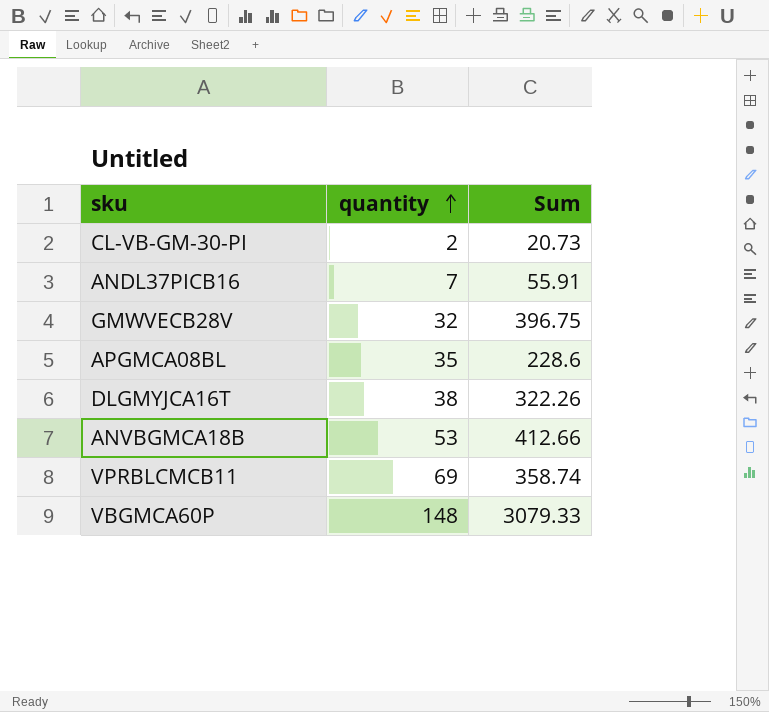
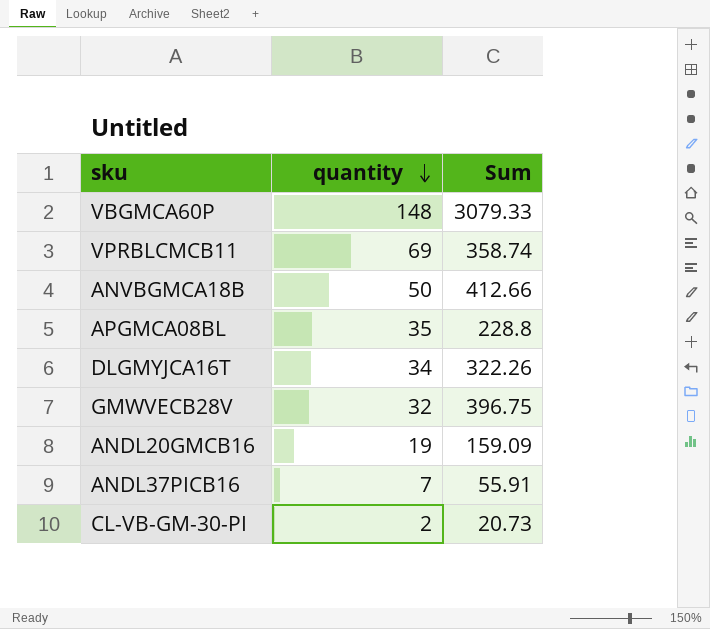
row order: quantity ascending -> quantity descending
ANVBGMCA18B | quantity: 53 -> 50
APGMCA08BL | Sum: 228.6 -> 228.8
DLGMYJCA16T | quantity: 38 -> 34
row ANDL20GMCB16: none -> 19 | 159.09

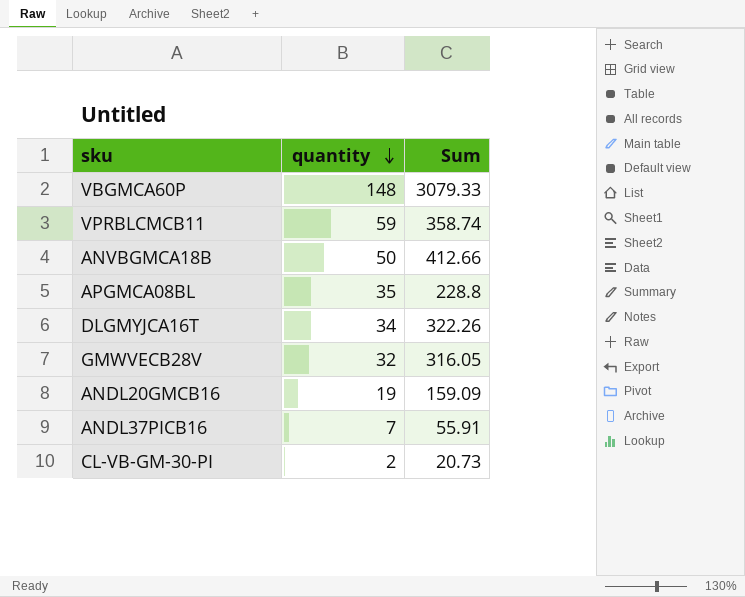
VPRBLCMCB11 | quantity: 69 -> 59
GMWVECB28V | Sum: 396.75 -> 316.05

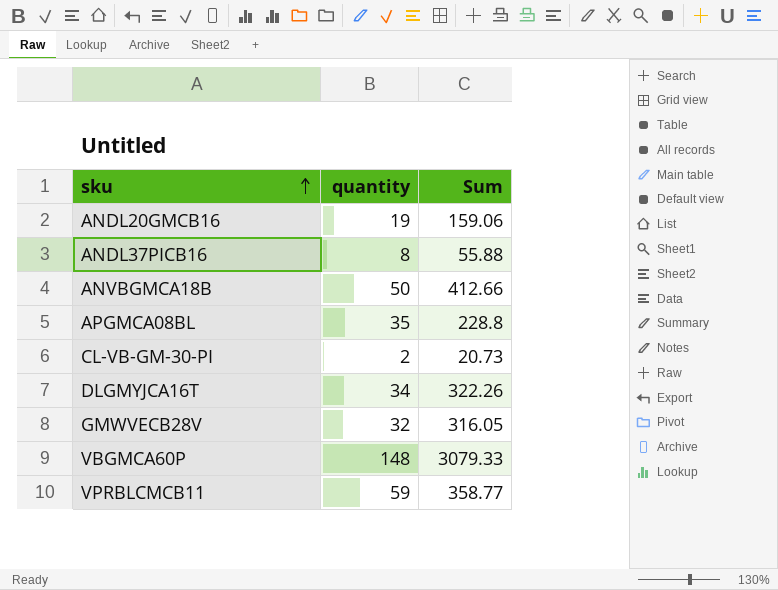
row order: quantity descending -> sku ascending
ANDL20GMCB16 | Sum: 159.09 -> 159.06
ANDL37PICB16 | quantity: 7 -> 8
ANDL37PICB16 | Sum: 55.91 -> 55.88
VPRBLCMCB11 | Sum: 358.74 -> 358.77

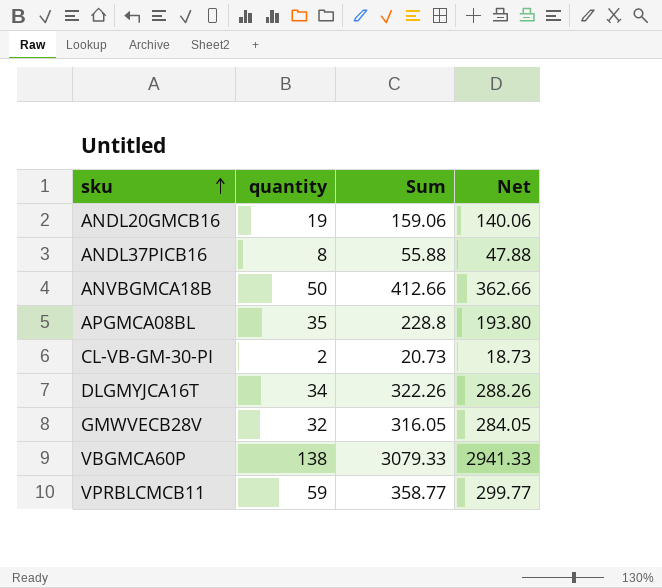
column Net | formula: none -> [Sum] - [quantity]
VBGMCA60P | quantity: 148 -> 138

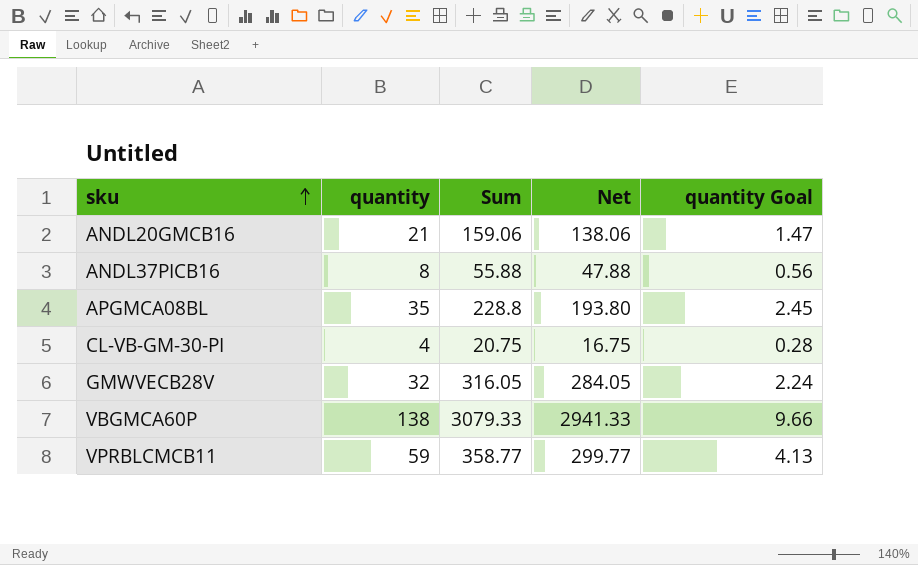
column quantity Goal | formula: none -> [quantity] * 0.07
row ANVBGMCA18B: 50 | 412.66 | 362.66 -> none
row DLGMYJCA16T: 34 | 322.26 | 288.26 -> none
ANDL20GMCB16 | quantity: 19 -> 21
ANDL20GMCB16 | Net: 140.06 -> 138.06
CL-VB-GM-30-PI | quantity: 2 -> 4
CL-VB-GM-30-PI | Sum: 20.73 -> 20.75
CL-VB-GM-30-PI | Net: 18.73 -> 16.75

